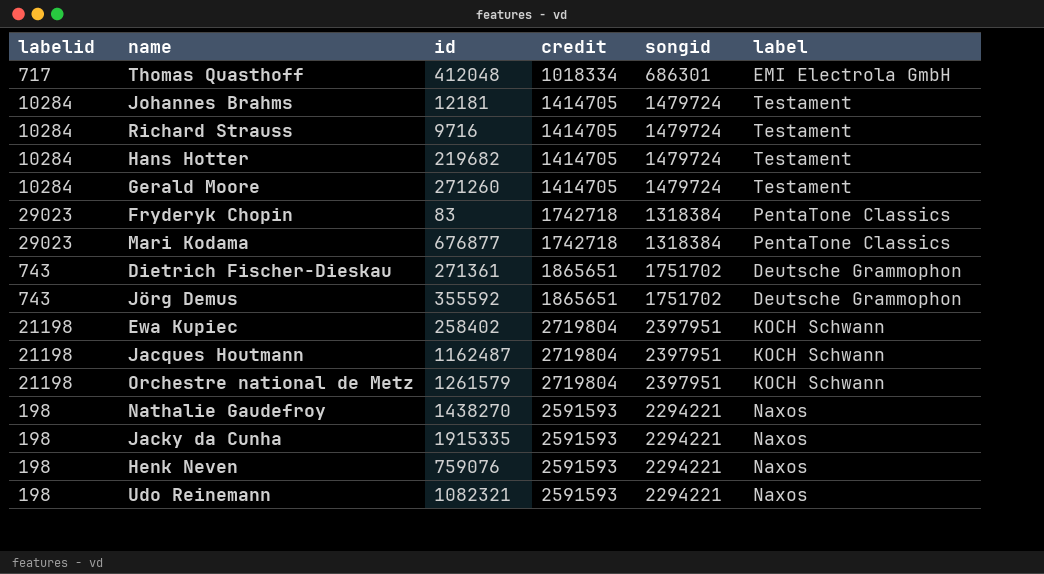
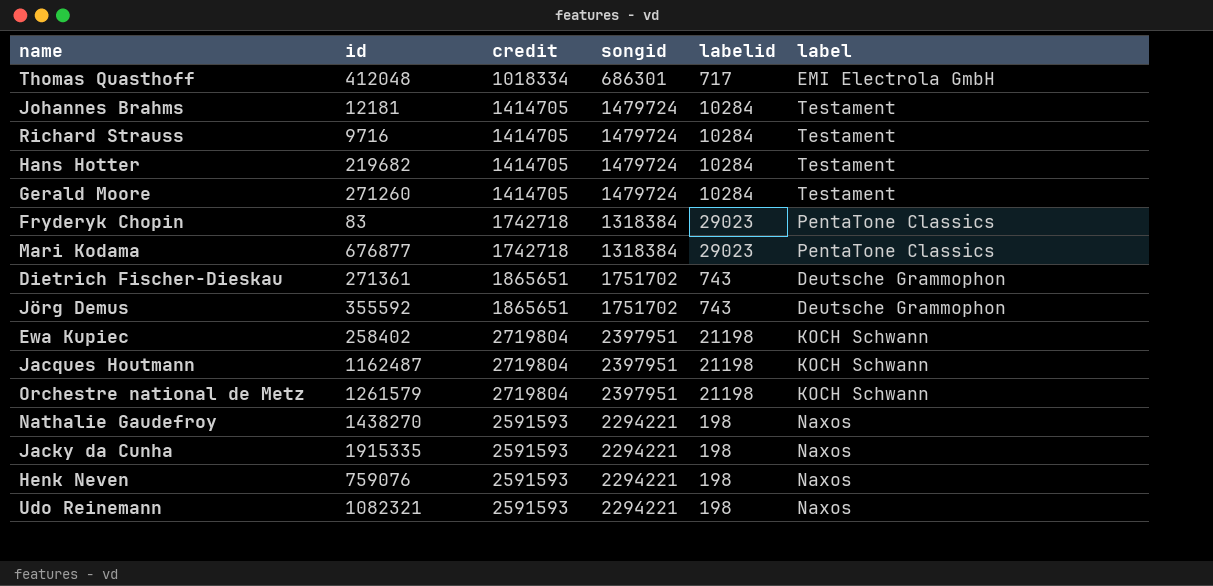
column labelid | position: 1 -> 5

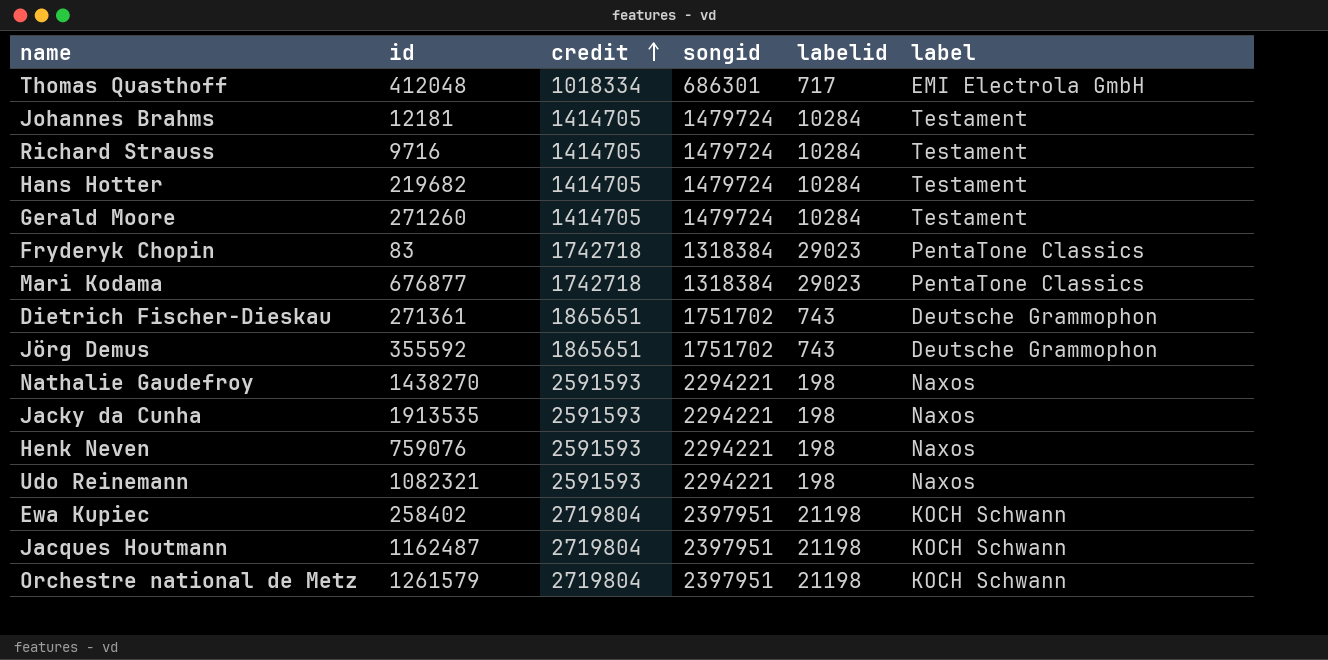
row order: none -> credit ascending
Jacky da Cunha | id: 1915335 -> 1913535

